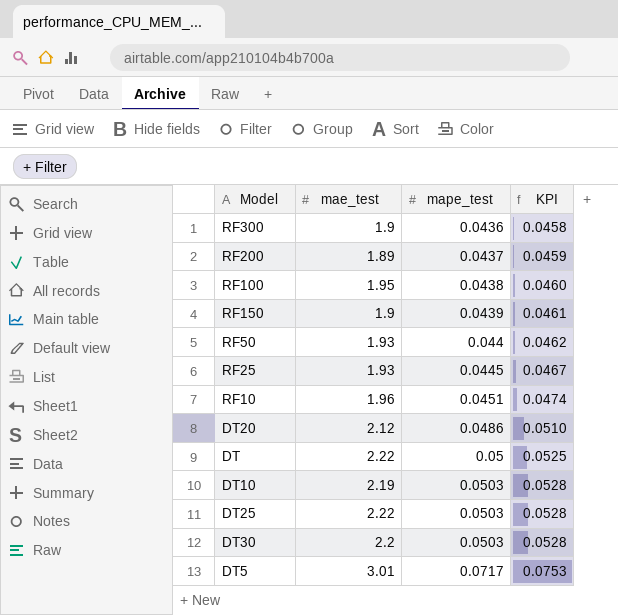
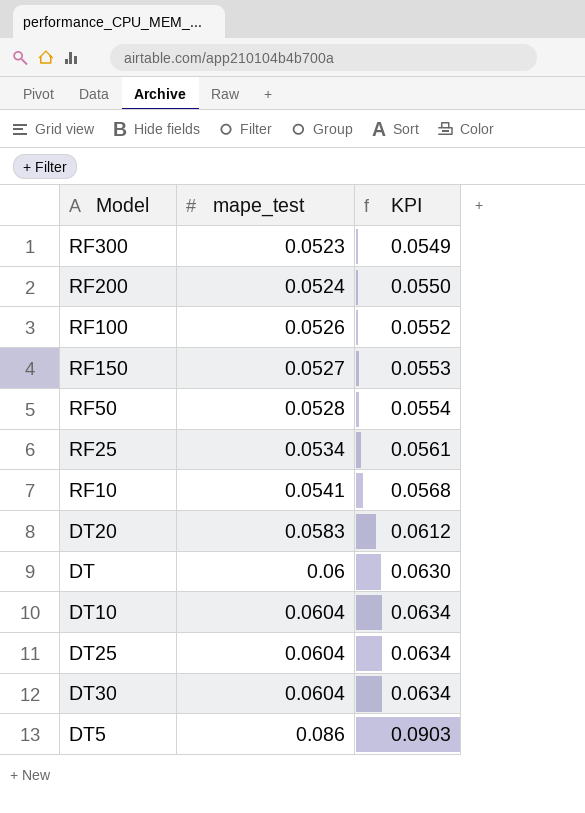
column mae_test | position: 2 -> none
RF300 | mape_test: 0.0436 -> 0.0523
RF300 | KPI: 0.0458 -> 0.0549
RF200 | mape_test: 0.0437 -> 0.0524
RF200 | KPI: 0.0459 -> 0.0550
RF100 | mape_test: 0.0438 -> 0.0526
RF100 | KPI: 0.0460 -> 0.0552
RF150 | mape_test: 0.0439 -> 0.0527
RF150 | KPI: 0.0461 -> 0.0553
RF50 | mape_test: 0.044 -> 0.0528
RF50 | KPI: 0.0462 -> 0.0554
RF25 | mape_test: 0.0445 -> 0.0534
RF25 | KPI: 0.0467 -> 0.0561
RF10 | mape_test: 0.0451 -> 0.0541
RF10 | KPI: 0.0474 -> 0.0568
DT20 | mape_test: 0.0486 -> 0.0583
DT20 | KPI: 0.0510 -> 0.0612
DT | mape_test: 0.05 -> 0.06
DT | KPI: 0.0525 -> 0.0630
DT10 | mape_test: 0.0503 -> 0.0604
DT10 | KPI: 0.0528 -> 0.0634
DT25 | mape_test: 0.0503 -> 0.0604
DT25 | KPI: 0.0528 -> 0.0634
DT30 | mape_test: 0.0503 -> 0.0604
DT30 | KPI: 0.0528 -> 0.0634
DT5 | mape_test: 0.0717 -> 0.086
DT5 | KPI: 0.0753 -> 0.0903

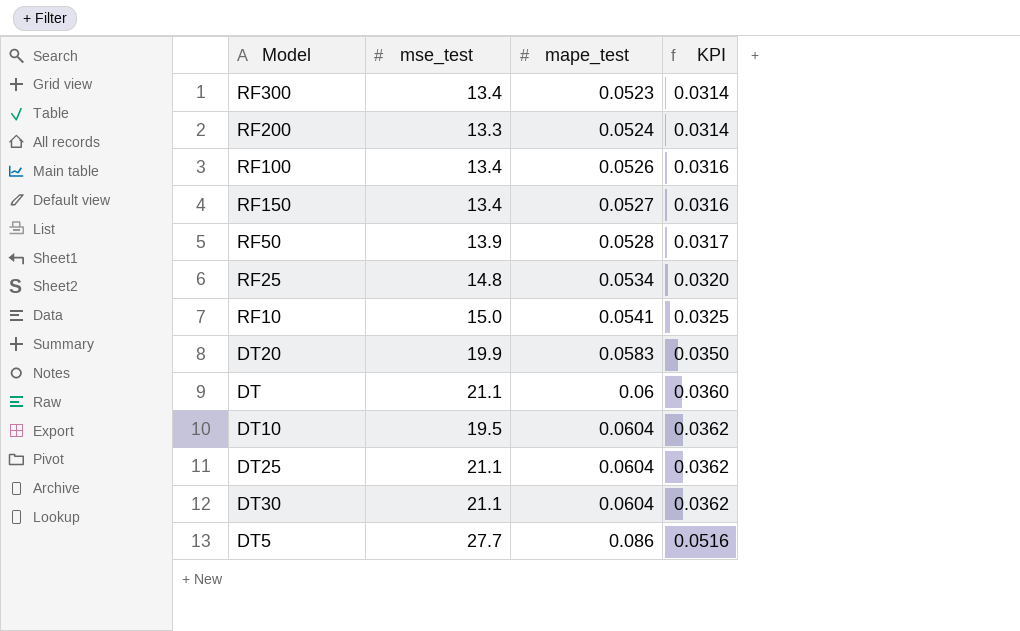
column mse_test | position: none -> 2
column KPI | formula: [mape_test] * 1.05 -> [mape_test] * 0.6

